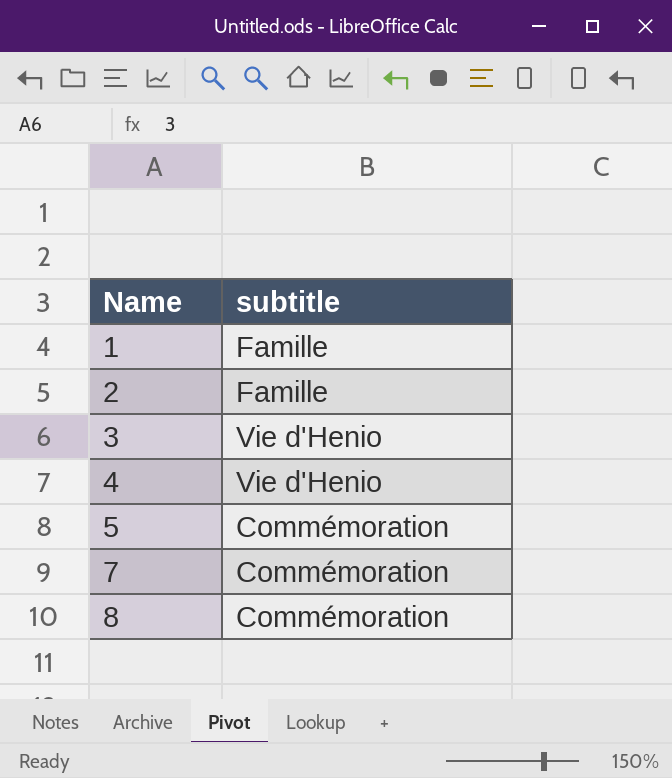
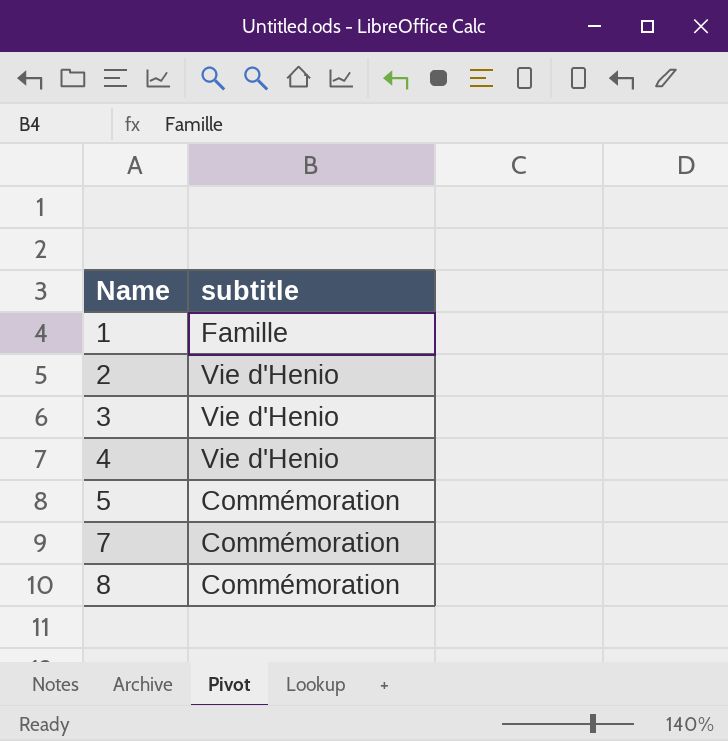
2 | subtitle: Famille -> Vie d'Henio

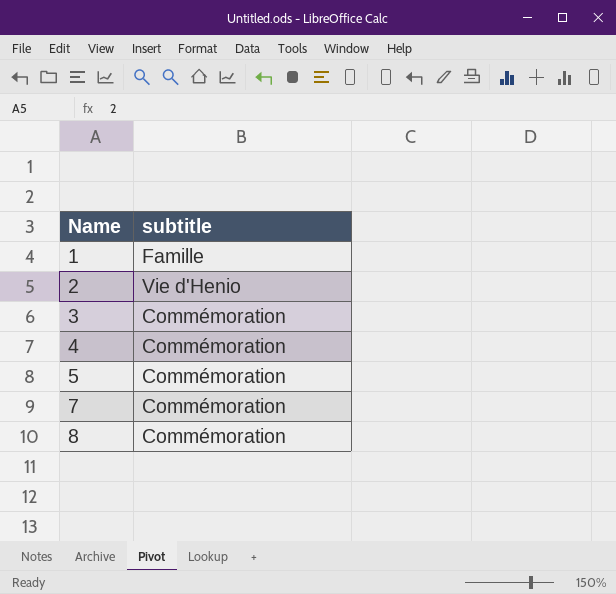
3 | subtitle: Vie d'Henio -> Commémoration
4 | subtitle: Vie d'Henio -> Commémoration

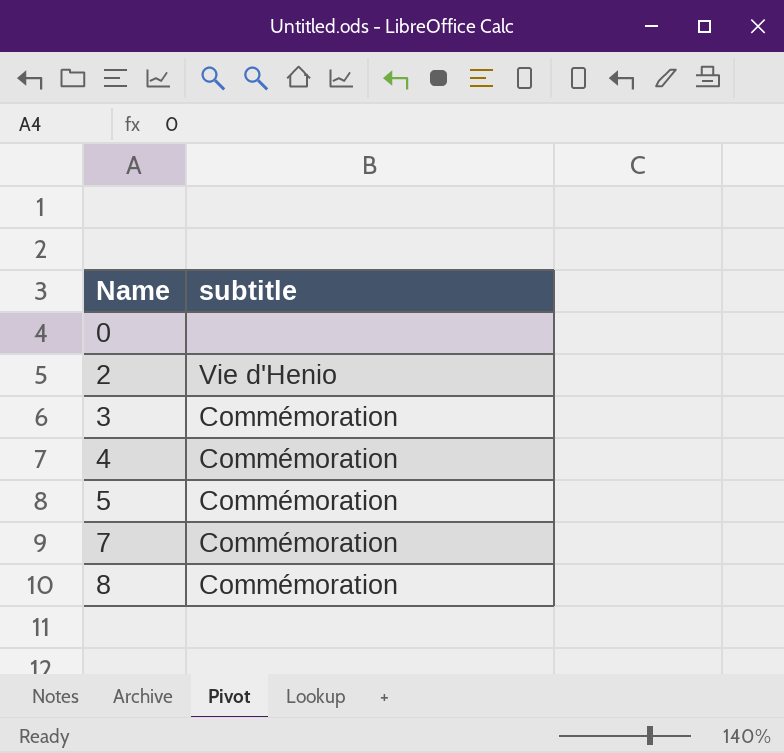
row 1: Famille -> none
row 0: none -> none

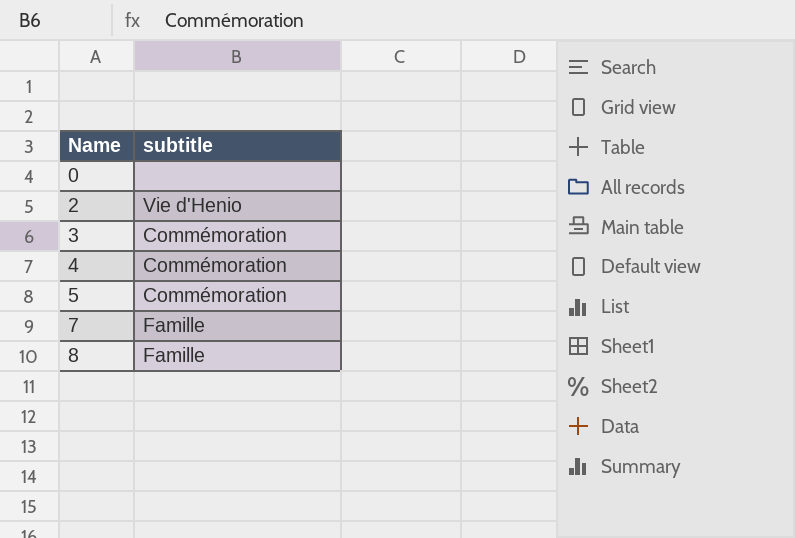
7 | subtitle: Commémoration -> Famille
8 | subtitle: Commémoration -> Famille

